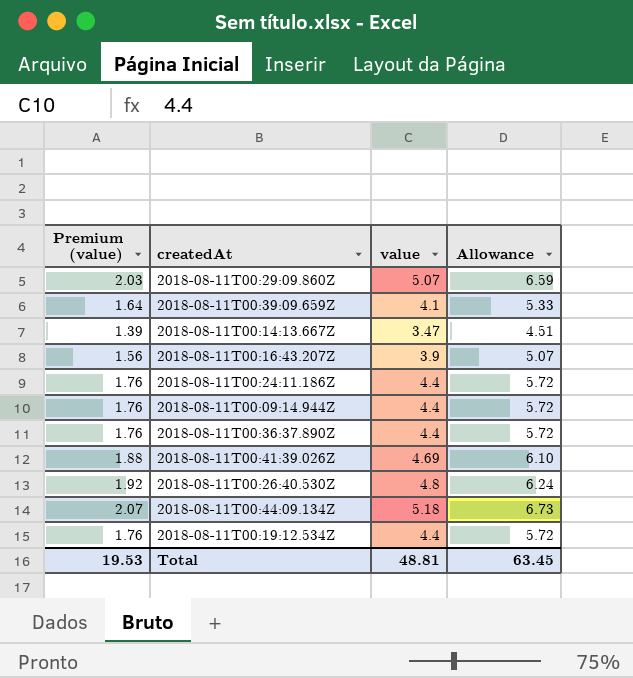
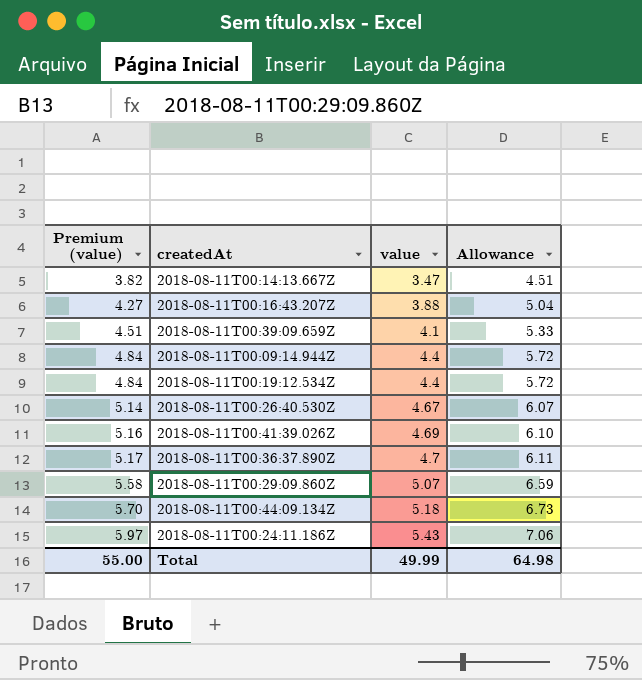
row order: none -> Premium (value) ascending
column Premium (value) | formula: [value] * 0.4 -> [value] * 1.1
2018-08-11T00:16:43.207Z | value: 3.9 -> 3.88
2018-08-11T00:16:43.207Z | Allowance: 5.07 -> 5.04
2018-08-11T00:26:40.530Z | value: 4.8 -> 4.67
2018-08-11T00:26:40.530Z | Allowance: 6.24 -> 6.07
2018-08-11T00:36:37.890Z | value: 4.4 -> 4.7
2018-08-11T00:36:37.890Z | Allowance: 5.72 -> 6.11
2018-08-11T00:24:11.186Z | value: 4.4 -> 5.43
2018-08-11T00:24:11.186Z | Allowance: 5.72 -> 7.06
Total | Premium (value): 19.53 -> 55.00
Total | value: 48.81 -> 49.99
Total | Allowance: 63.45 -> 64.98

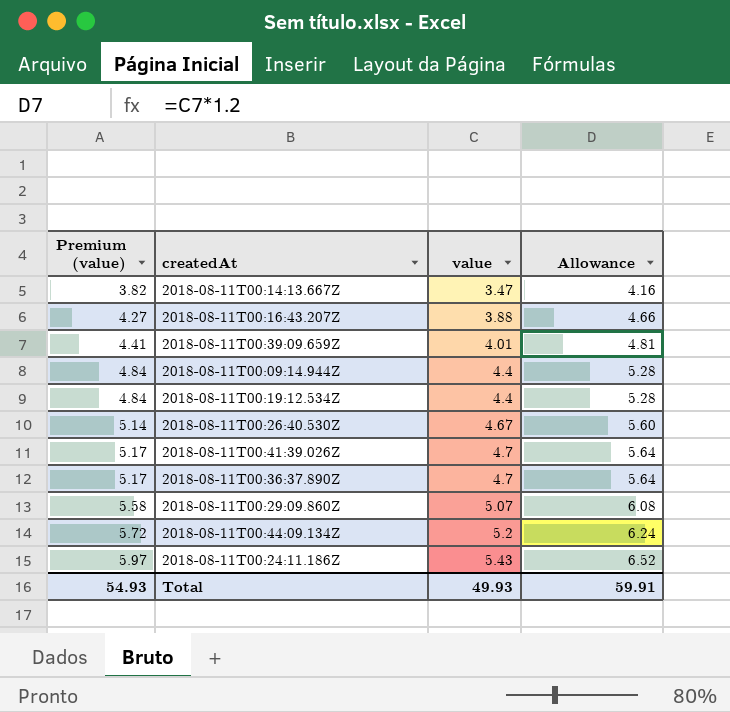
column Allowance | formula: [value] * 1.3 -> [value] * 1.2
2018-08-11T00:39:09.659Z | Premium (value): 4.51 -> 4.41
2018-08-11T00:39:09.659Z | value: 4.1 -> 4.01
2018-08-11T00:41:39.026Z | Premium (value): 5.16 -> 5.17
2018-08-11T00:41:39.026Z | value: 4.69 -> 4.7
2018-08-11T00:44:09.134Z | Premium (value): 5.70 -> 5.72
2018-08-11T00:44:09.134Z | value: 5.18 -> 5.2
Total | Premium (value): 55.00 -> 54.93
Total | value: 49.99 -> 49.93
Total | Allowance: 64.98 -> 59.91

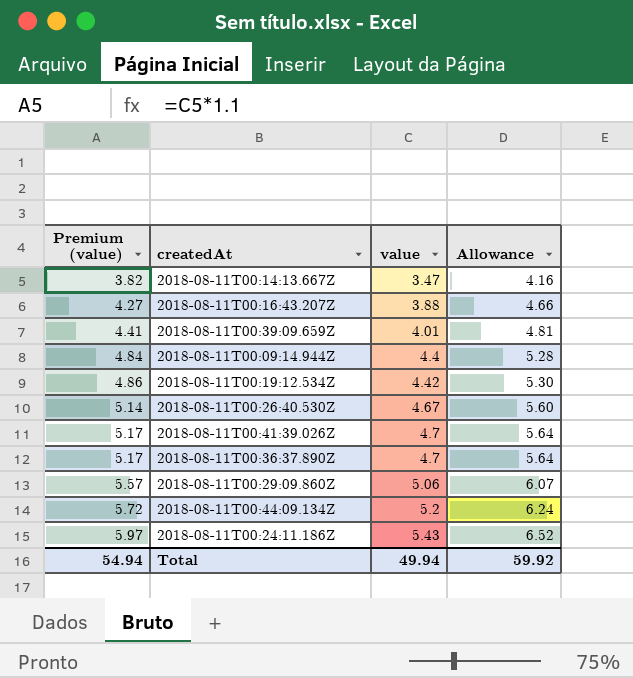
2018-08-11T00:19:12.534Z | Premium (value): 4.84 -> 4.86
2018-08-11T00:19:12.534Z | value: 4.4 -> 4.42
2018-08-11T00:19:12.534Z | Allowance: 5.28 -> 5.30
2018-08-11T00:29:09.860Z | Premium (value): 5.58 -> 5.57
2018-08-11T00:29:09.860Z | value: 5.07 -> 5.06
2018-08-11T00:29:09.860Z | Allowance: 6.08 -> 6.07
Total | Premium (value): 54.93 -> 54.94
Total | value: 49.93 -> 49.94
Total | Allowance: 59.91 -> 59.92

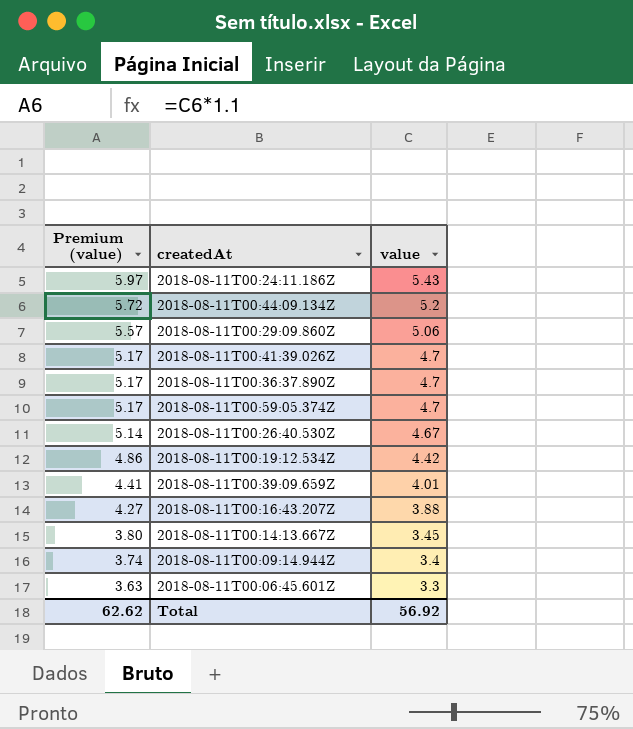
row order: Premium (value) ascending -> Premium (value) descending
column Allowance | formula: [value] * 1.2 -> none
row 2018-08-11T00:59:05.374Z: none -> 5.17 | 4.7
2018-08-11T00:14:13.667Z | Premium (value): 3.82 -> 3.80
2018-08-11T00:14:13.667Z | value: 3.47 -> 3.45
2018-08-11T00:09:14.944Z | Premium (value): 4.84 -> 3.74
2018-08-11T00:09:14.944Z | value: 4.4 -> 3.4
row 2018-08-11T00:06:45.601Z: none -> 3.63 | 3.3
Total | Premium (value): 54.94 -> 62.62
Total | value: 49.94 -> 56.92

